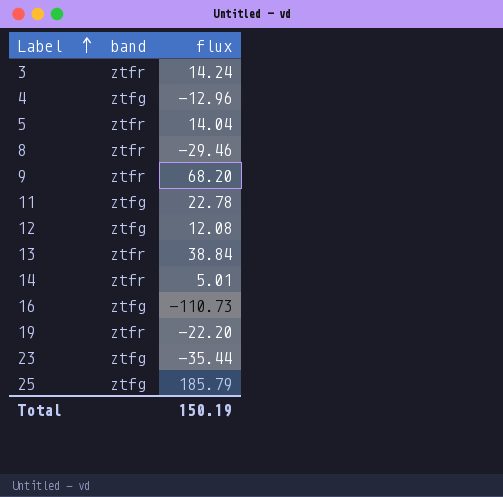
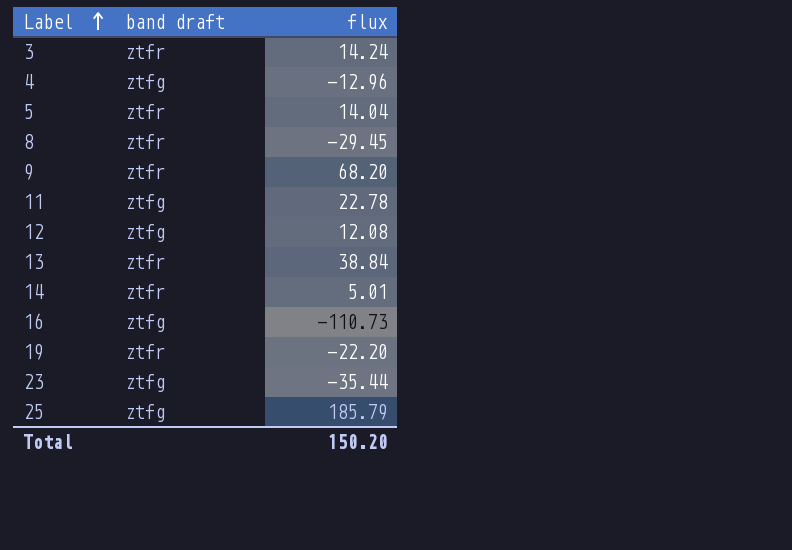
column name: band -> band draft
8 | flux: -29.46 -> -29.45
Total | flux: 150.19 -> 150.20

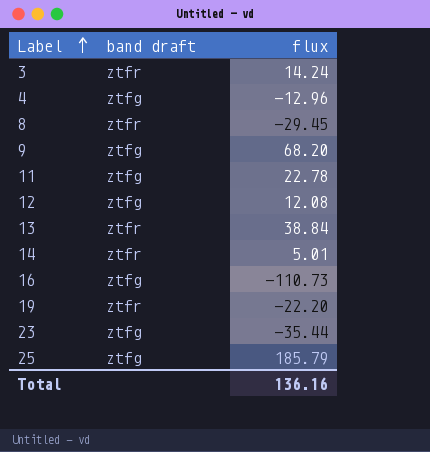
row 5: ztfr | 14.04 -> none
9 | band draft: ztfr -> ztfg
Total | flux: 150.20 -> 136.16

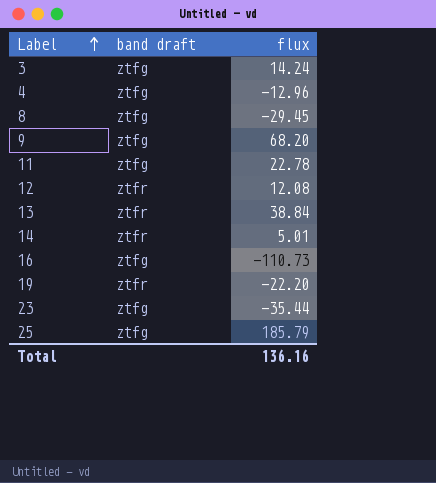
3 | band draft: ztfr -> ztfg
8 | band draft: ztfr -> ztfg
12 | band draft: ztfg -> ztfr

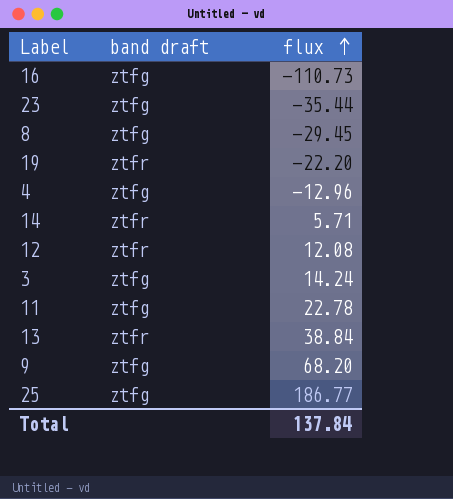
row order: Label ascending -> flux ascending
14 | flux: 5.01 -> 5.71
25 | flux: 185.79 -> 186.77
Total | flux: 136.16 -> 137.84

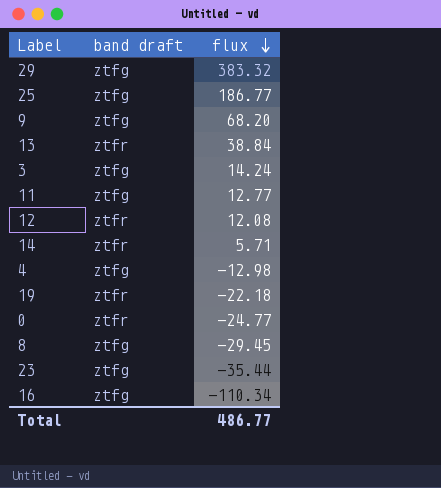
row order: flux ascending -> flux descending
row 29: none -> ztfg | 383.32
11 | flux: 22.78 -> 12.77
4 | flux: -12.96 -> -12.98
19 | flux: -22.20 -> -22.18
row 0: none -> ztfr | -24.77
16 | flux: -110.73 -> -110.34
Total | flux: 137.84 -> 486.77

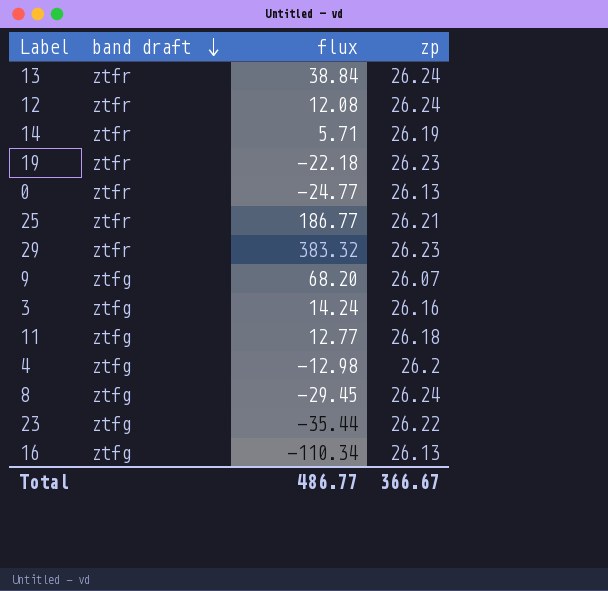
row order: flux descending -> band draft descending
column zp | position: none -> 4
25 | band draft: ztfg -> ztfr
29 | band draft: ztfg -> ztfr

